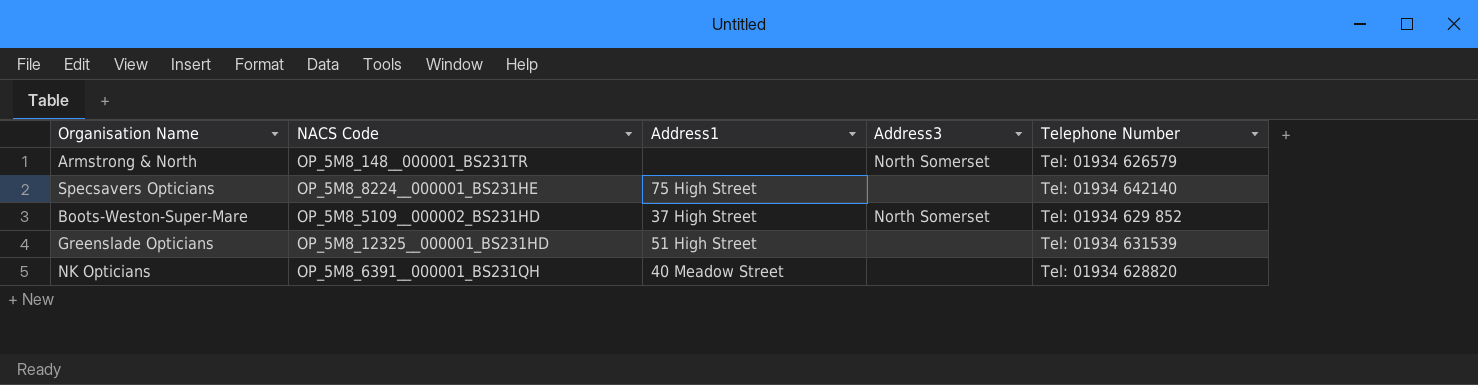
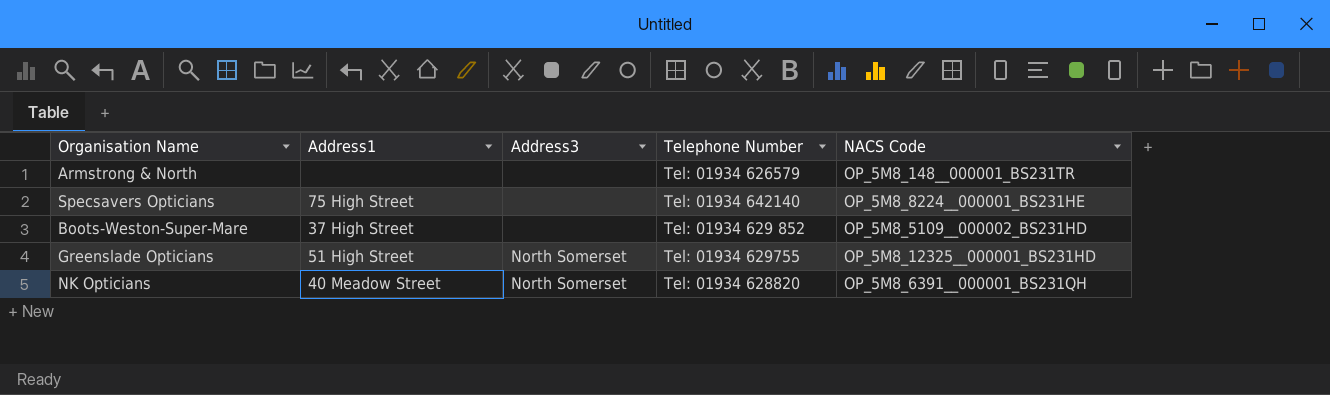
column NACS Code | position: 2 -> 5
Armstrong & North | Address3: North Somerset -> none
Boots-Weston-Super-Mare | Address3: North Somerset -> none
Greenslade Opticians | Address3: none -> North Somerset
Greenslade Opticians | Telephone Number: Tel: 01934 631539 -> Tel: 01934 629755
NK Opticians | Address3: none -> North Somerset

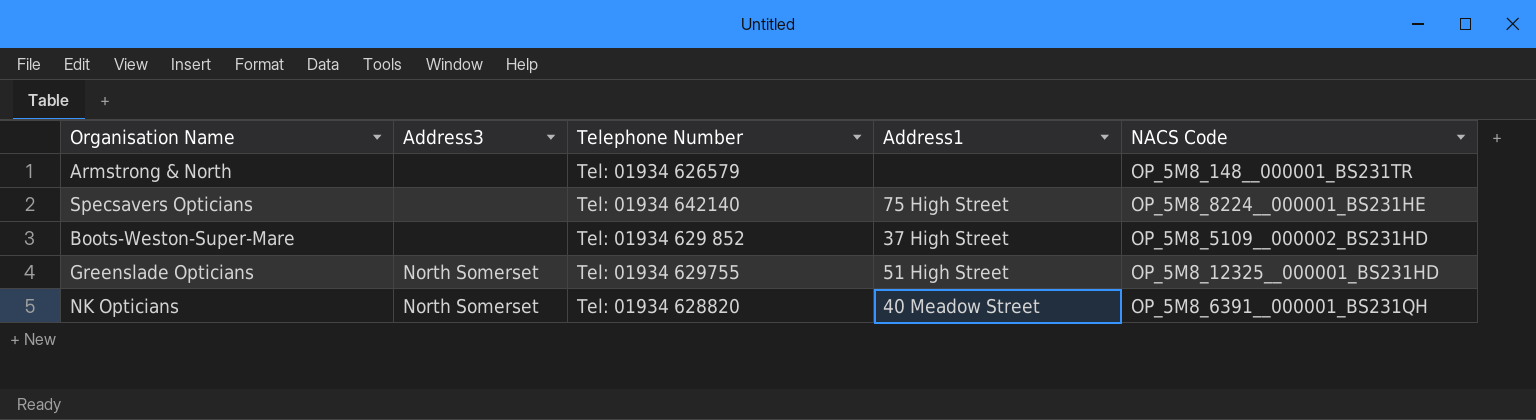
column Address1 | position: 2 -> 4

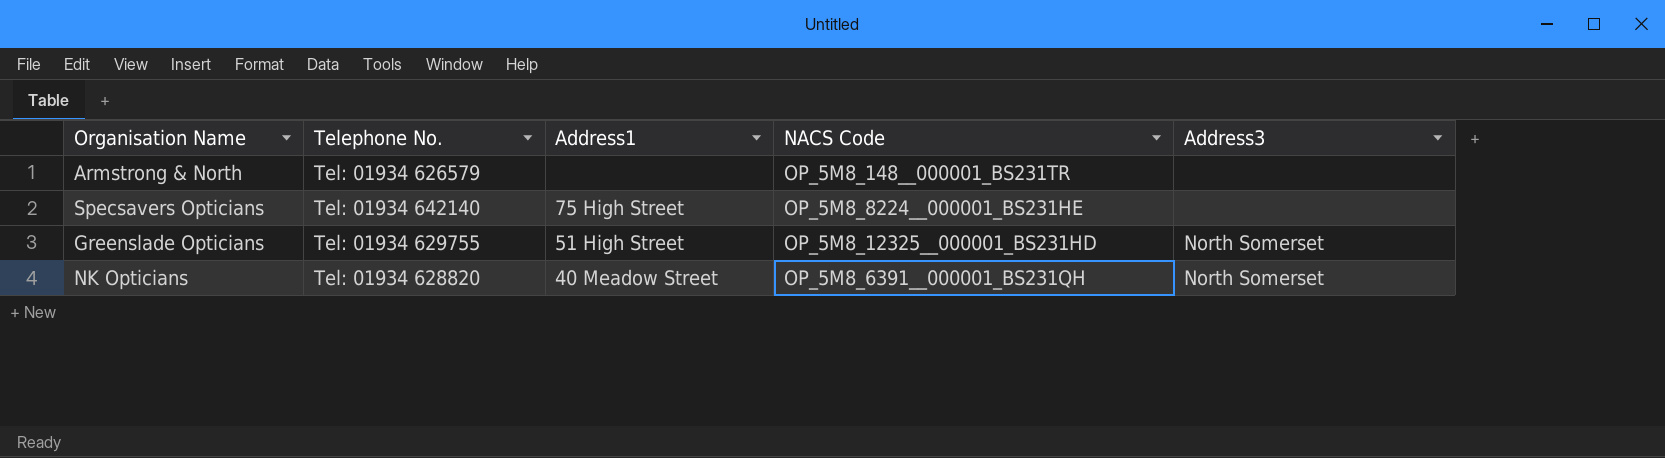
column name: Telephone Number -> Telephone No.
column Address3 | position: 2 -> 5
row Boots-Weston-Super-Mare: none | Tel: 01934 629 852 | 37 High Street | OP_5M8_5109__000002_BS231HD -> none

